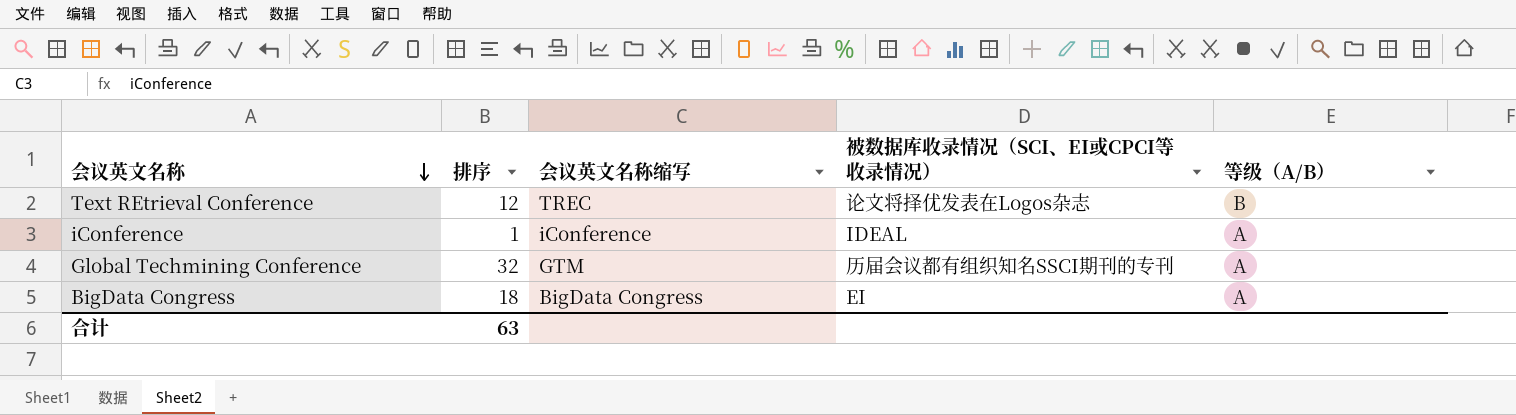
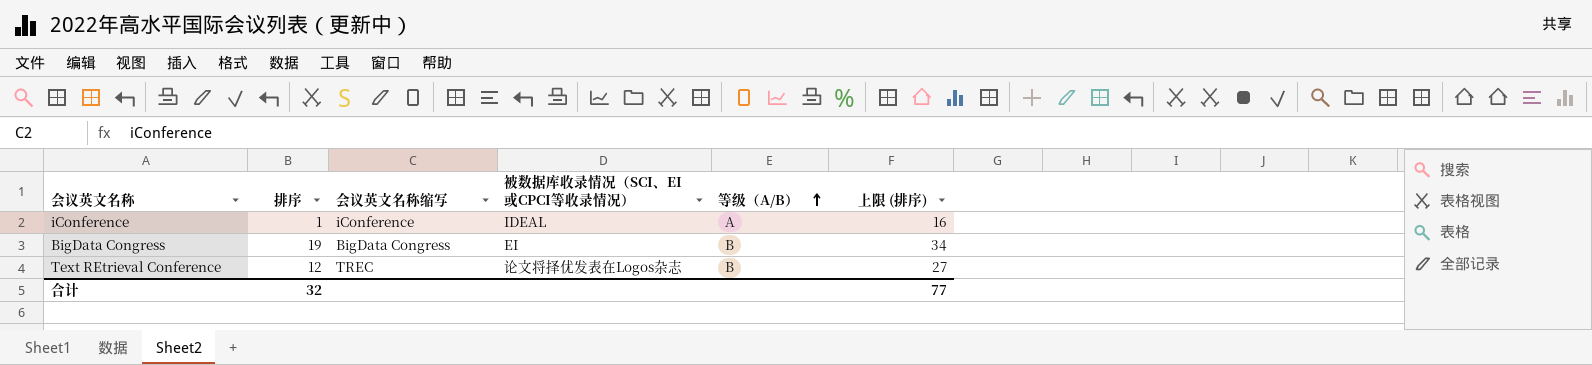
row order: 会议英文名称 descending -> 等级（A/B） ascending
column 上限 (排序) | formula: none -> [排序] + 15
row Global Techmining Conference: 32 | GTM | 历届会议都有组织知名SSCI期刊的专刊 | A -> none
BigData Congress | 排序: 18 -> 19
BigData Congress | 等级（A/B）: A -> B
合计 | 排序: 63 -> 32

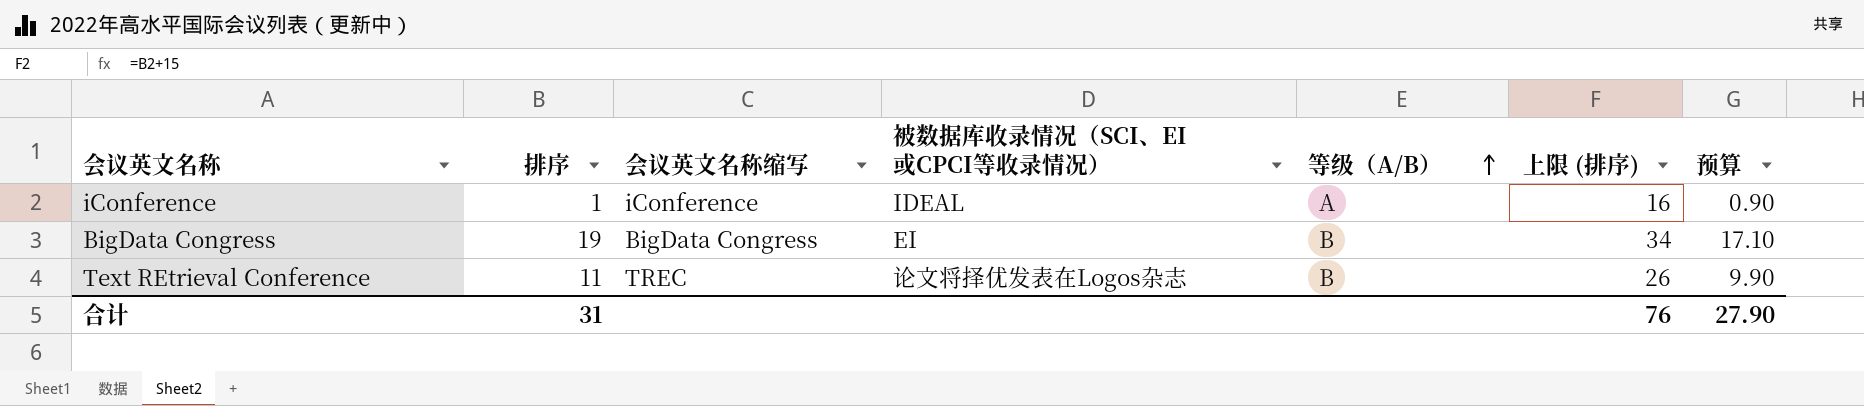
column 预算 | formula: none -> [排序] * 0.9
Text REtrieval Conference | 排序: 12 -> 11
Text REtrieval Conference | 上限 (排序): 27 -> 26
合计 | 排序: 32 -> 31
合计 | 上限 (排序): 77 -> 76

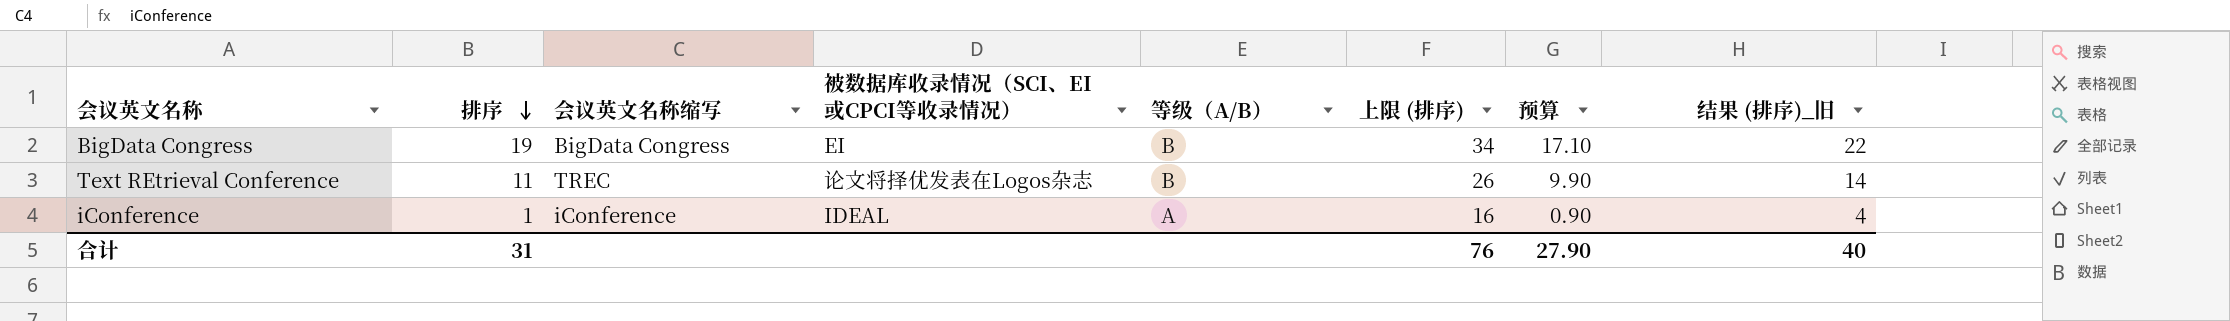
row order: 等级（A/B） ascending -> 排序 descending
column 结果 (排序)_旧 | formula: none -> [排序] + 3

